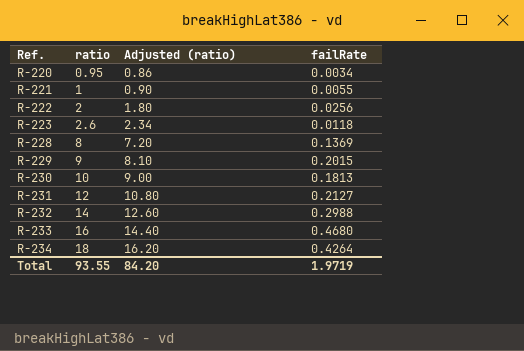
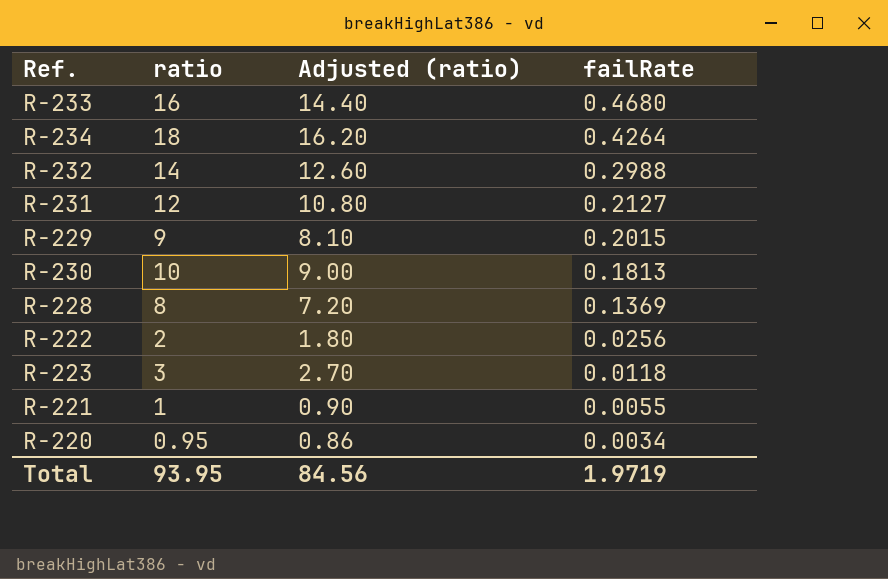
row order: Ref. ascending -> failRate descending
R-223 | ratio: 2.6 -> 3
R-223 | Adjusted (ratio): 2.34 -> 2.70
Total | ratio: 93.55 -> 93.95
Total | Adjusted (ratio): 84.20 -> 84.56

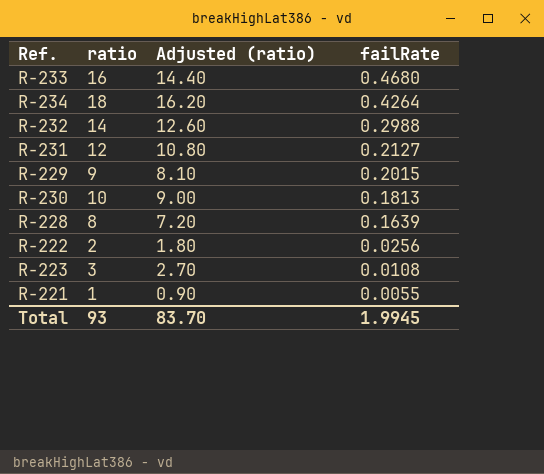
row R-220: 0.95 | 0.86 | 0.0034 -> none
R-228 | failRate: 0.1369 -> 0.1639
R-223 | failRate: 0.0118 -> 0.0108
Total | ratio: 93.95 -> 93
Total | Adjusted (ratio): 84.56 -> 83.70
Total | failRate: 1.9719 -> 1.9945

